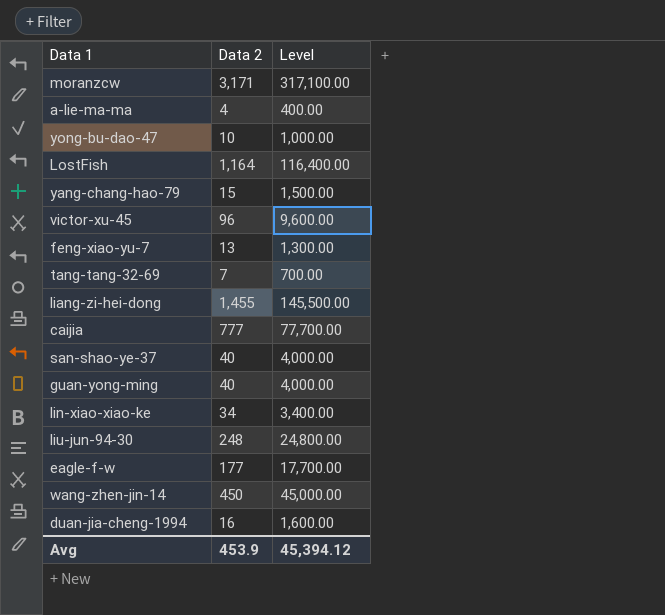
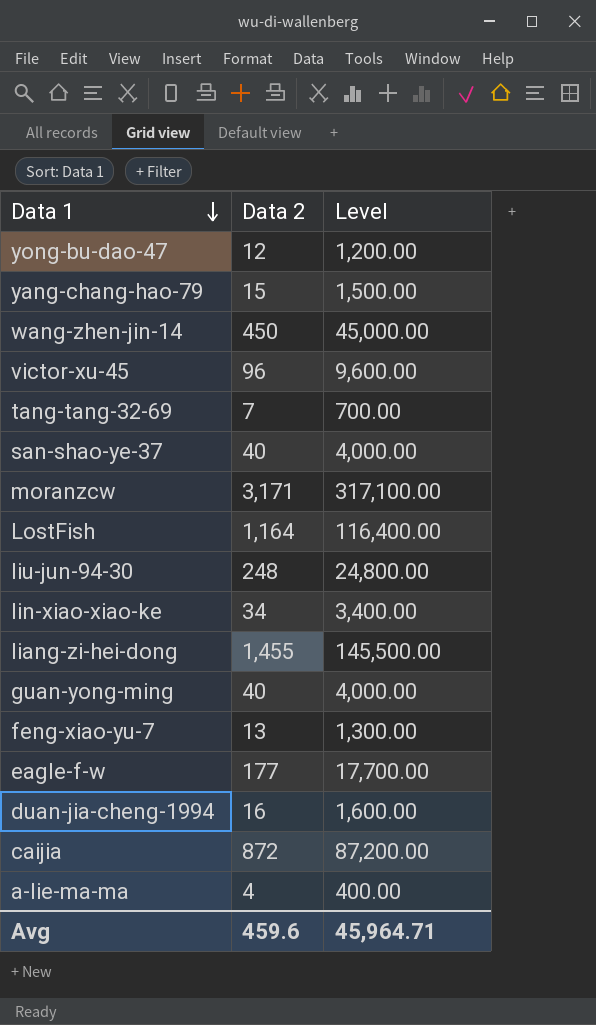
row order: none -> Data 1 descending
yong-bu-dao-47 | Data 2: 10 -> 12
yong-bu-dao-47 | Level: 1,000.00 -> 1,200.00
caijia | Data 2: 777 -> 872
caijia | Level: 77,700.00 -> 87,200.00
Avg | Data 2: 453.9 -> 459.6
Avg | Level: 45,394.12 -> 45,964.71

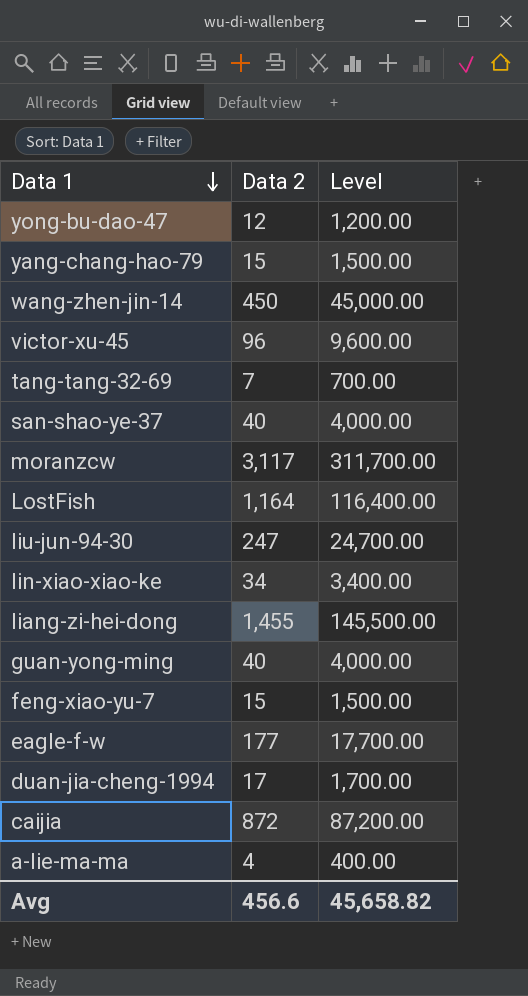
moranzcw | Data 2: 3,171 -> 3,117
moranzcw | Level: 317,100.00 -> 311,700.00
liu-jun-94-30 | Data 2: 248 -> 247
liu-jun-94-30 | Level: 24,800.00 -> 24,700.00
feng-xiao-yu-7 | Data 2: 13 -> 15
feng-xiao-yu-7 | Level: 1,300.00 -> 1,500.00
duan-jia-cheng-1994 | Data 2: 16 -> 17
duan-jia-cheng-1994 | Level: 1,600.00 -> 1,700.00
Avg | Data 2: 459.6 -> 456.6
Avg | Level: 45,964.71 -> 45,658.82

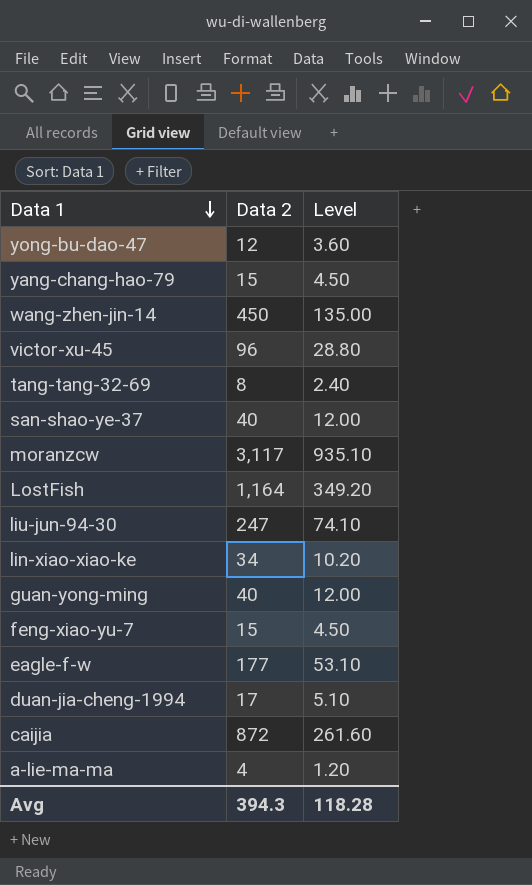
column Level | formula: [Data 2] * 100 -> [Data 2] * 0.3
row liang-zi-hei-dong: 1,455 | 145,500.00 -> none
tang-tang-32-69 | Data 2: 7 -> 8
Avg | Data 2: 456.6 -> 394.3
Avg | Level: 45,658.82 -> 118.28

